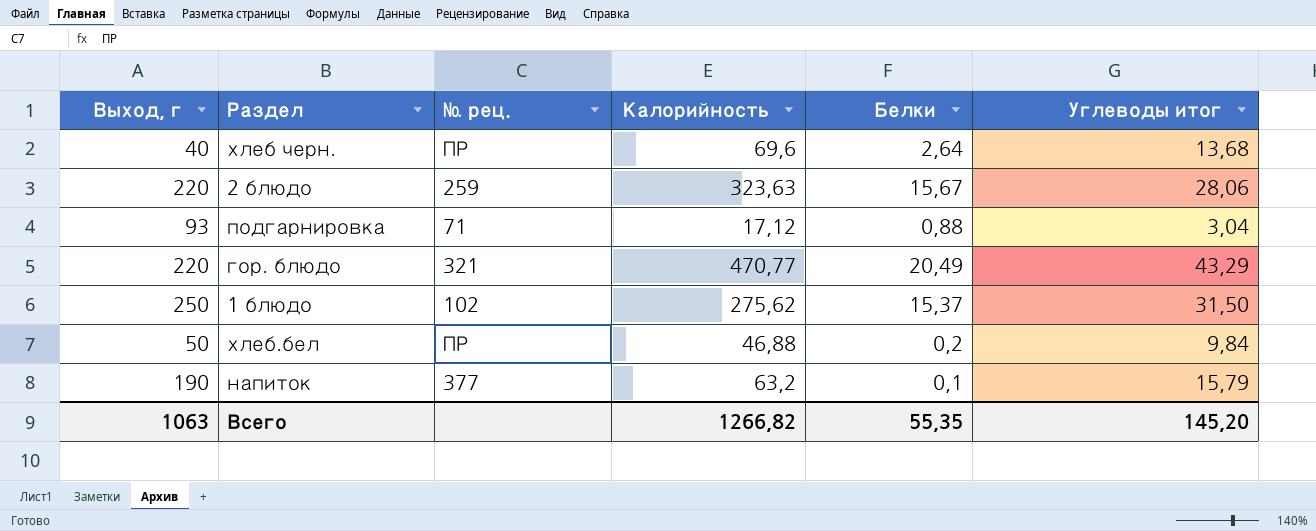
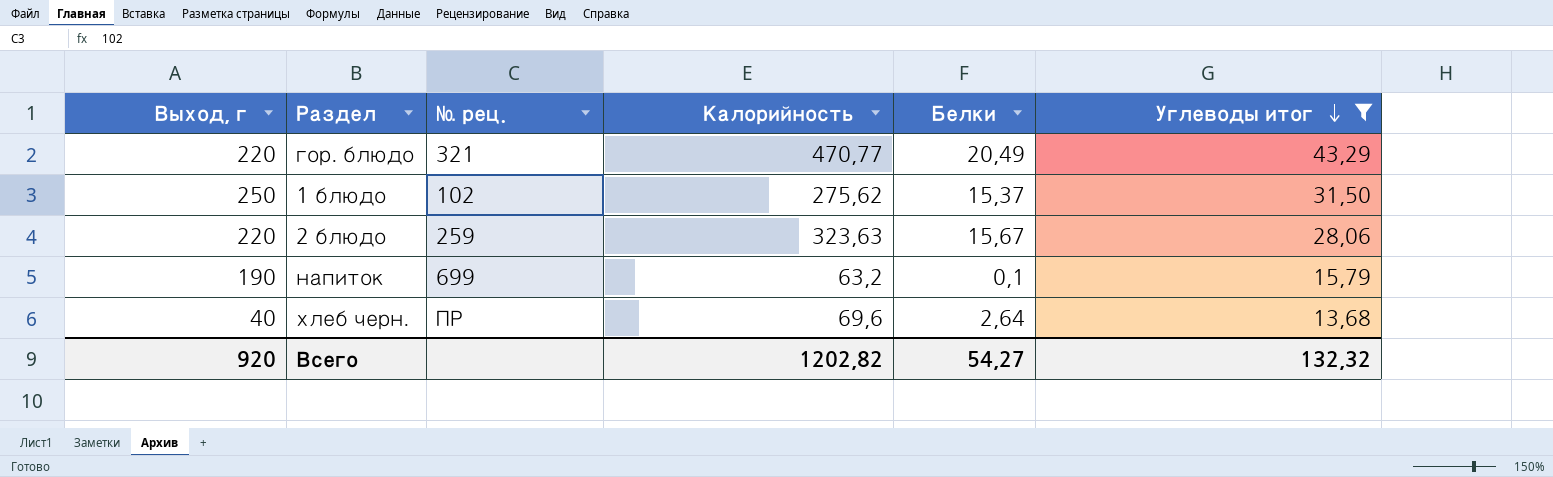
filter: none -> Углеводы итог >= 13,68
row order: none -> Углеводы итог descending
напиток | № рец.: 377 -> 699
Всего | Выход, г: 1063 -> 920
Всего | Калорийность: 1266,82 -> 1202,82
Всего | Белки: 55,35 -> 54,27
Всего | Углеводы итог: 145,20 -> 132,32

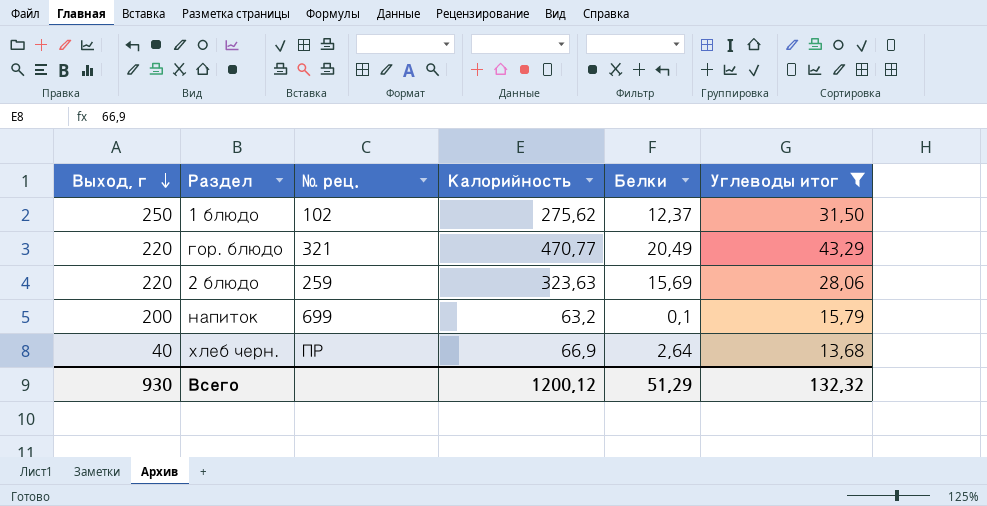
row order: Углеводы итог descending -> Выход, г descending
1 блюдо | Белки: 15,37 -> 12,37
2 блюдо | Белки: 15,67 -> 15,69
напиток | Выход, г: 190 -> 200
хлеб черн. | Калорийность: 69,6 -> 66,9
Всего | Выход, г: 920 -> 930
Всего | Калорийность: 1202,82 -> 1200,12
Всего | Белки: 54,27 -> 51,29

